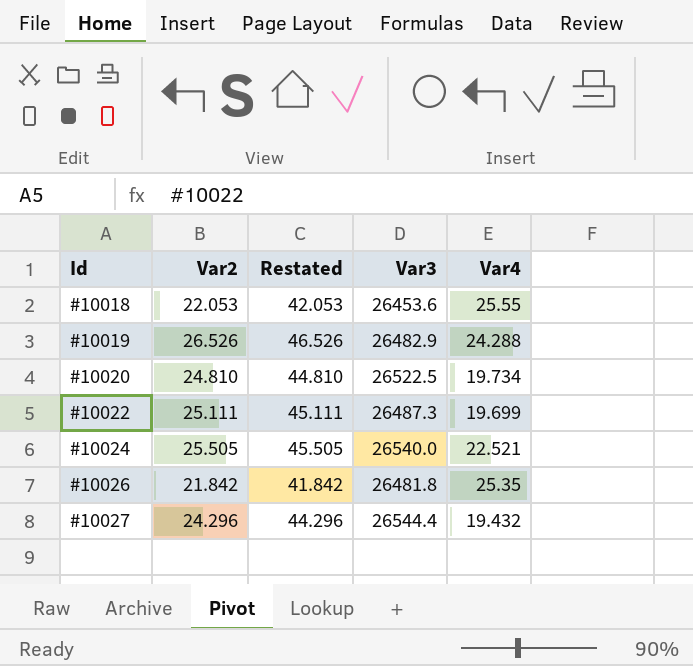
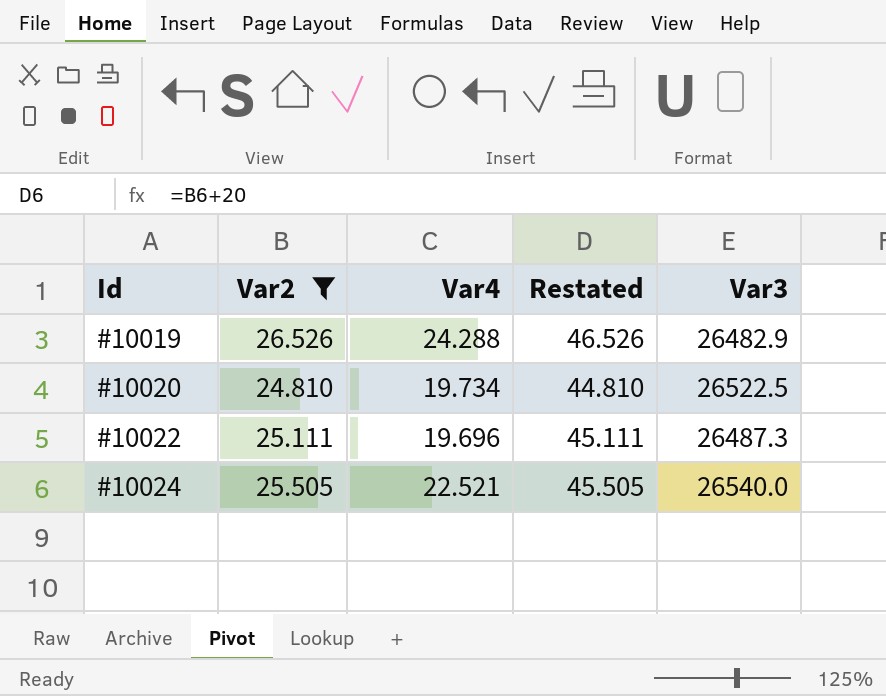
filter: none -> Var2 >= 24.810
column Var4 | position: 5 -> 3
#10022 | Var4: 19.699 -> 19.696

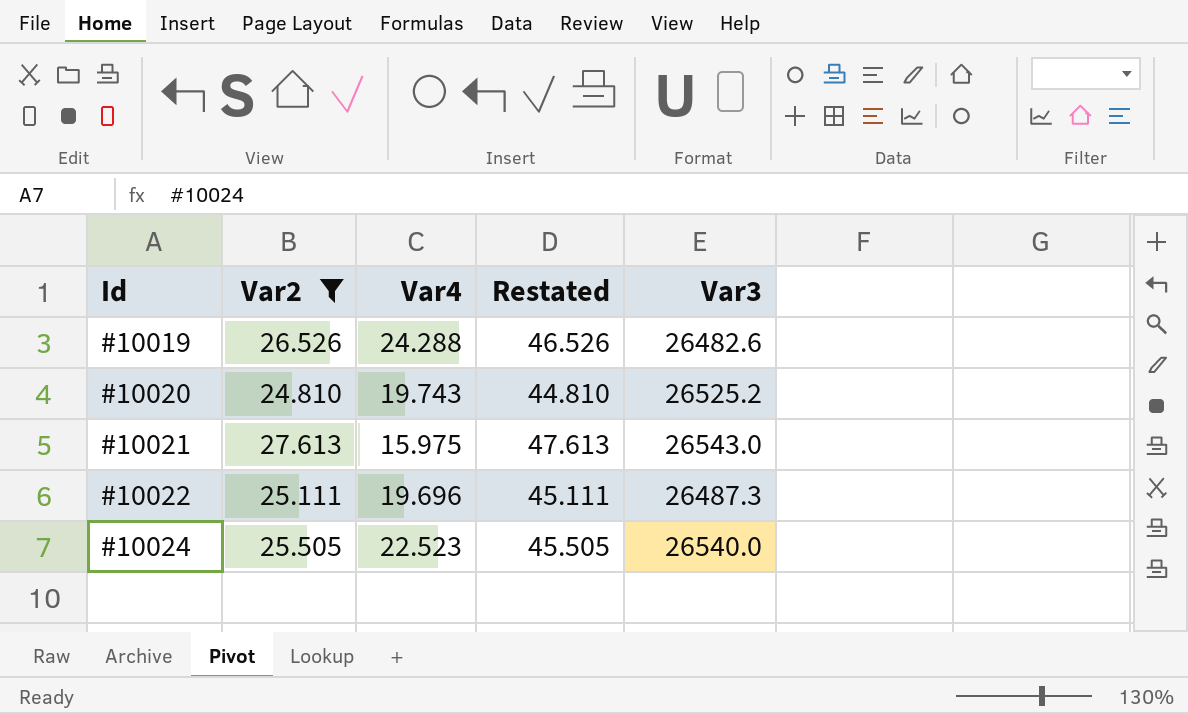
#10019 | Var3: 26482.9 -> 26482.6
#10020 | Var4: 19.734 -> 19.743
#10020 | Var3: 26522.5 -> 26525.2
row #10021: none -> 27.613 | 15.975 | 47.613 | 26543.0
#10024 | Var4: 22.521 -> 22.523

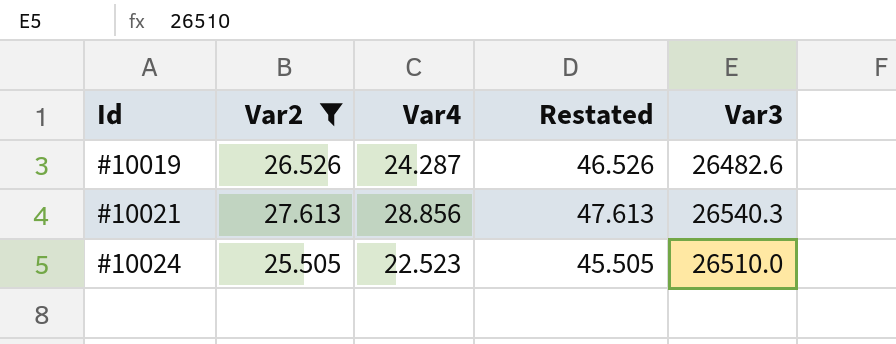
row #10020: 24.810 | 19.743 | 44.810 | 26525.2 -> none
row #10022: 25.111 | 19.696 | 45.111 | 26487.3 -> none
#10019 | Var4: 24.288 -> 24.287
#10021 | Var4: 15.975 -> 28.856
#10021 | Var3: 26543.0 -> 26540.3
#10024 | Var3: 26540.0 -> 26510.0

